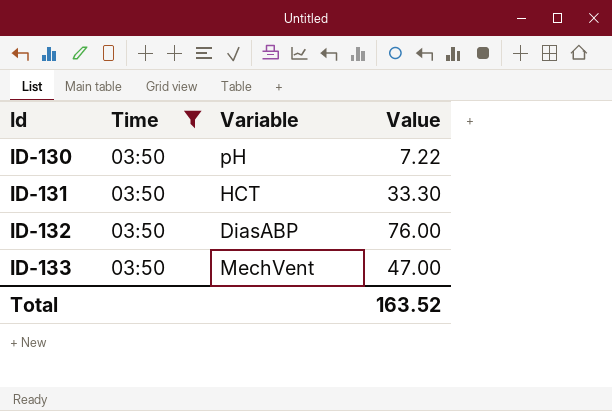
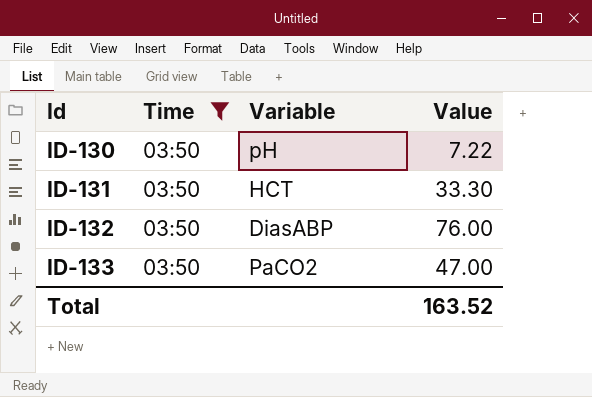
ID-133 | Variable: MechVent -> PaCO2

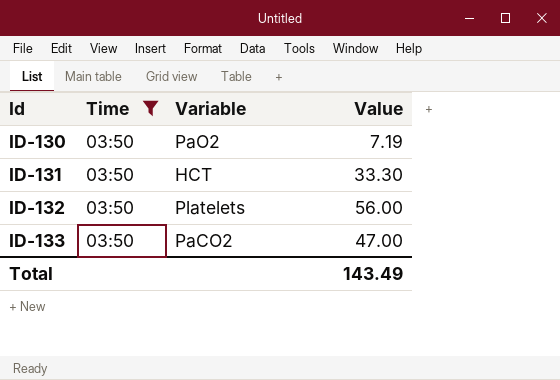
ID-130 | Variable: pH -> PaO2
ID-130 | Value: 7.22 -> 7.19
ID-132 | Variable: DiasABP -> Platelets
ID-132 | Value: 76.00 -> 56.00
Total | Value: 163.52 -> 143.49

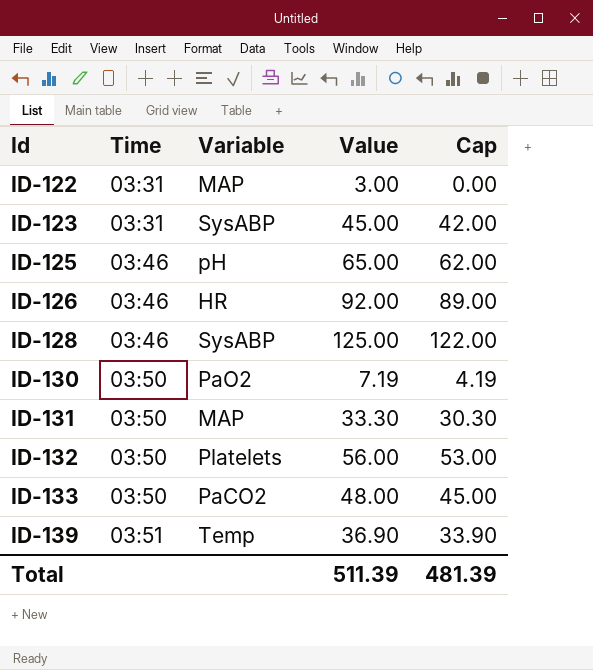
filter: Time = 03:50 -> none
column Cap | formula: none -> [Value] - 3
ID-131 | Variable: HCT -> MAP
ID-133 | Value: 47.00 -> 48.00
Total | Value: 143.49 -> 511.39

